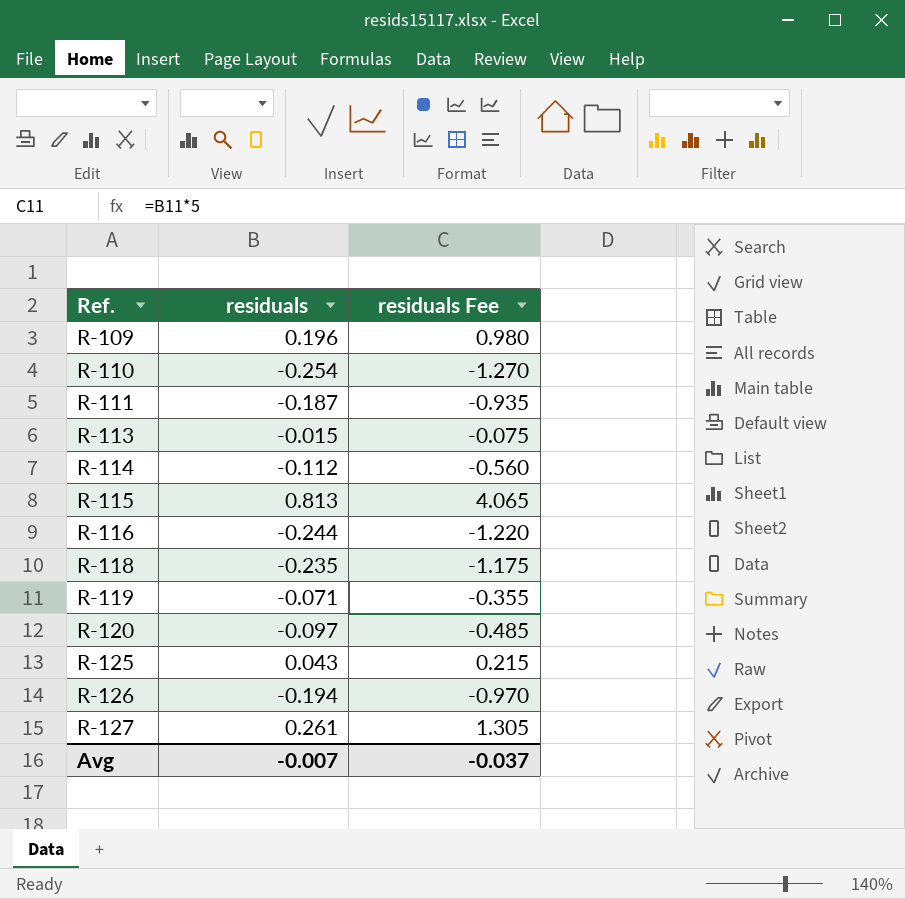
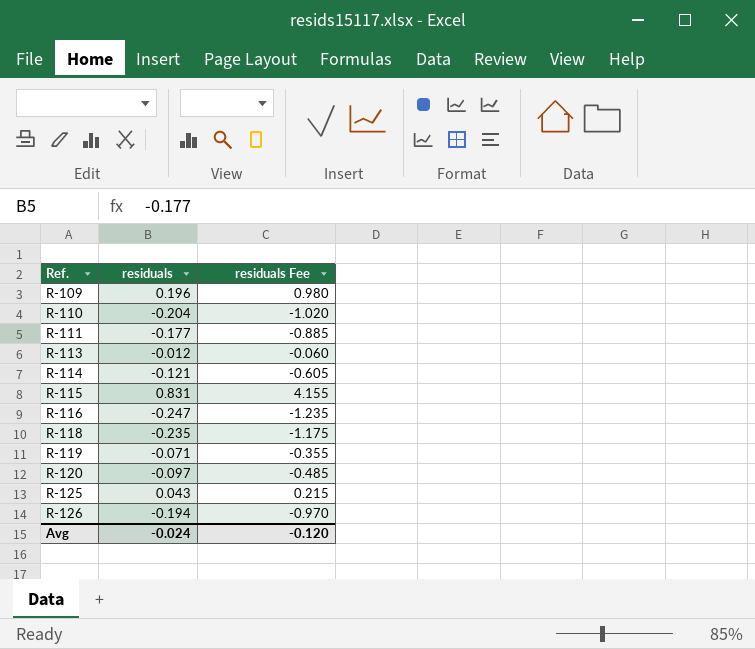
row R-127: 0.261 | 1.305 -> none
R-110 | residuals: -0.254 -> -0.204
R-110 | residuals Fee: -1.270 -> -1.020
R-111 | residuals: -0.187 -> -0.177
R-111 | residuals Fee: -0.935 -> -0.885
R-113 | residuals: -0.015 -> -0.012
R-113 | residuals Fee: -0.075 -> -0.060
R-114 | residuals: -0.112 -> -0.121
R-114 | residuals Fee: -0.560 -> -0.605
R-115 | residuals: 0.813 -> 0.831
R-115 | residuals Fee: 4.065 -> 4.155
R-116 | residuals: -0.244 -> -0.247
R-116 | residuals Fee: -1.220 -> -1.235
Avg | residuals: -0.007 -> -0.024
Avg | residuals Fee: -0.037 -> -0.120

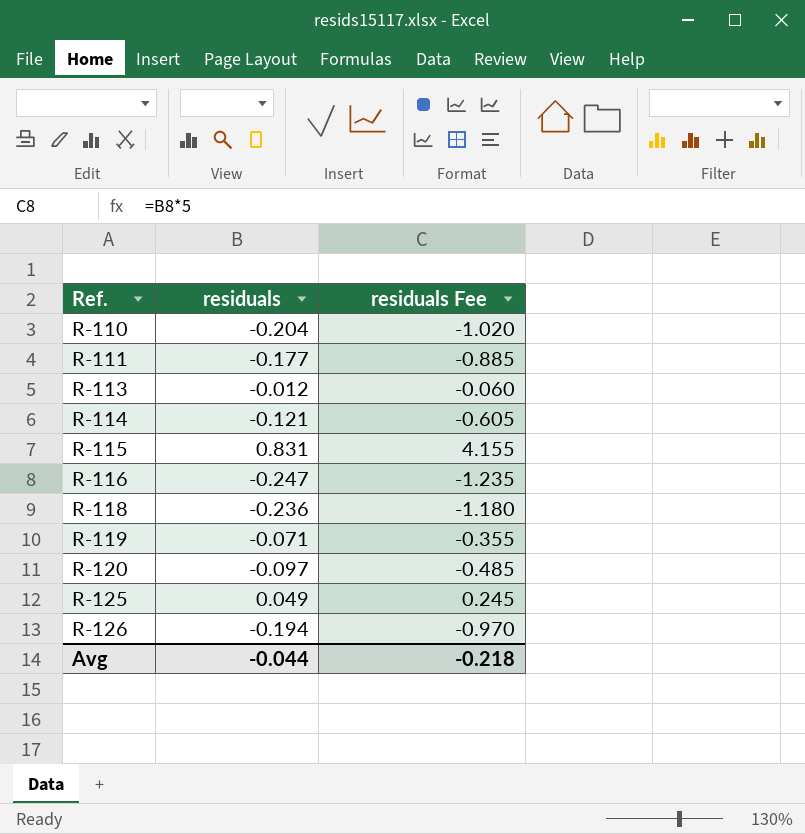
row R-109: 0.196 | 0.980 -> none
R-118 | residuals: -0.235 -> -0.236
R-118 | residuals Fee: -1.175 -> -1.180
R-125 | residuals: 0.043 -> 0.049
R-125 | residuals Fee: 0.215 -> 0.245
Avg | residuals: -0.024 -> -0.044
Avg | residuals Fee: -0.120 -> -0.218

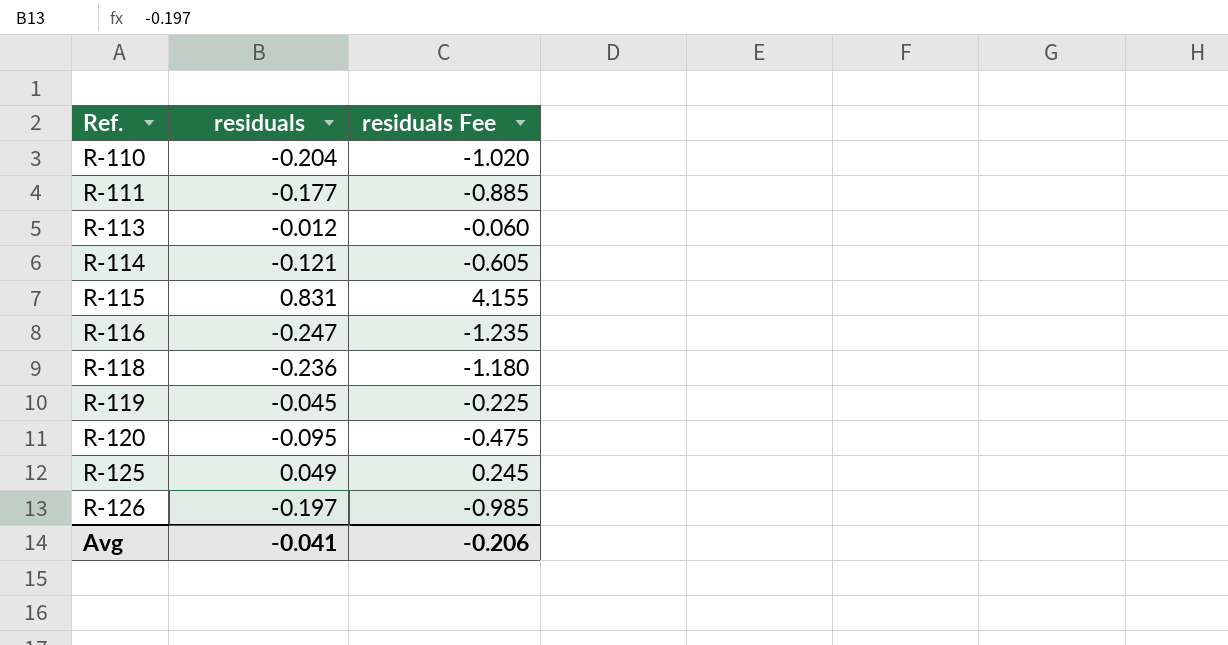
R-119 | residuals: -0.071 -> -0.045
R-119 | residuals Fee: -0.355 -> -0.225
R-120 | residuals: -0.097 -> -0.095
R-120 | residuals Fee: -0.485 -> -0.475
R-126 | residuals: -0.194 -> -0.197
R-126 | residuals Fee: -0.970 -> -0.985
Avg | residuals: -0.044 -> -0.041
Avg | residuals Fee: -0.218 -> -0.206

